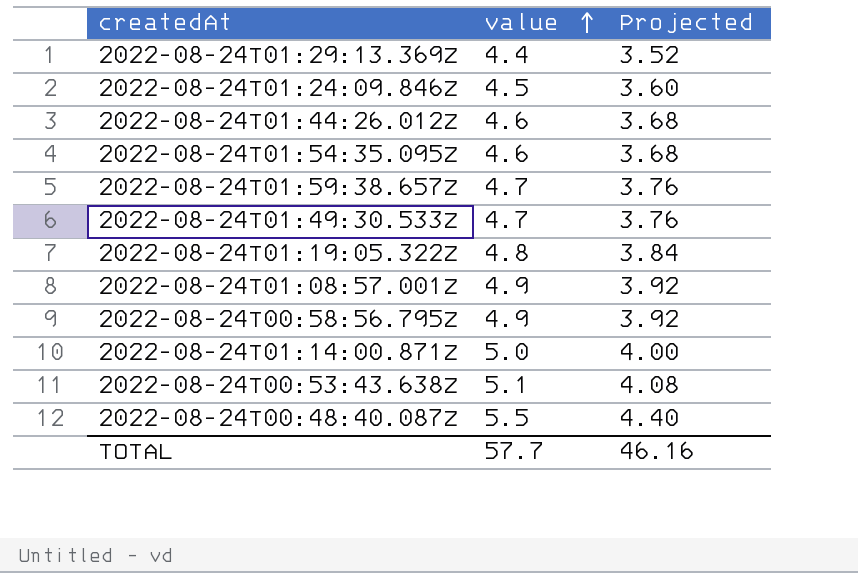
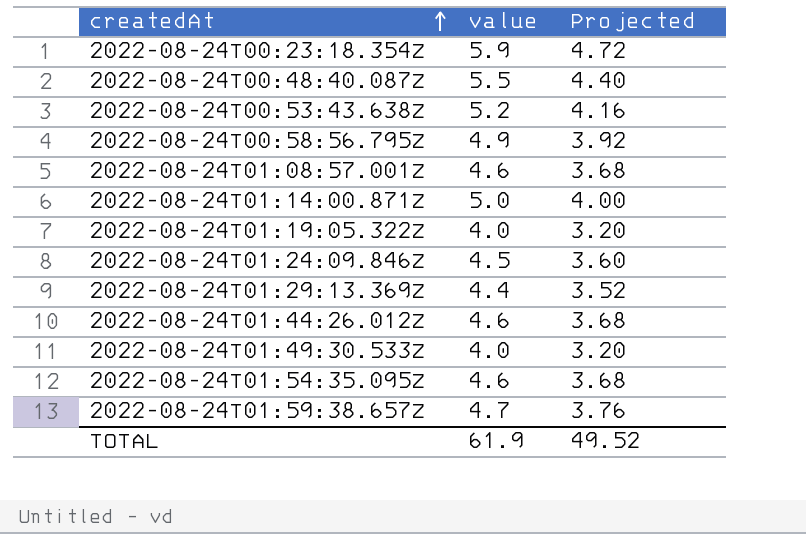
row order: value ascending -> createdAt ascending
row 2022-08-24T00:23:18.354Z: none -> 5.9 | 4.72
2022-08-24T00:53:43.638Z | value: 5.1 -> 5.2
2022-08-24T00:53:43.638Z | Projected: 4.08 -> 4.16
2022-08-24T01:08:57.001Z | value: 4.9 -> 4.6
2022-08-24T01:08:57.001Z | Projected: 3.92 -> 3.68
2022-08-24T01:19:05.322Z | value: 4.8 -> 4.0
2022-08-24T01:19:05.322Z | Projected: 3.84 -> 3.20
2022-08-24T01:49:30.533Z | value: 4.7 -> 4.0
2022-08-24T01:49:30.533Z | Projected: 3.76 -> 3.20
TOTAL | value: 57.7 -> 61.9
TOTAL | Projected: 46.16 -> 49.52

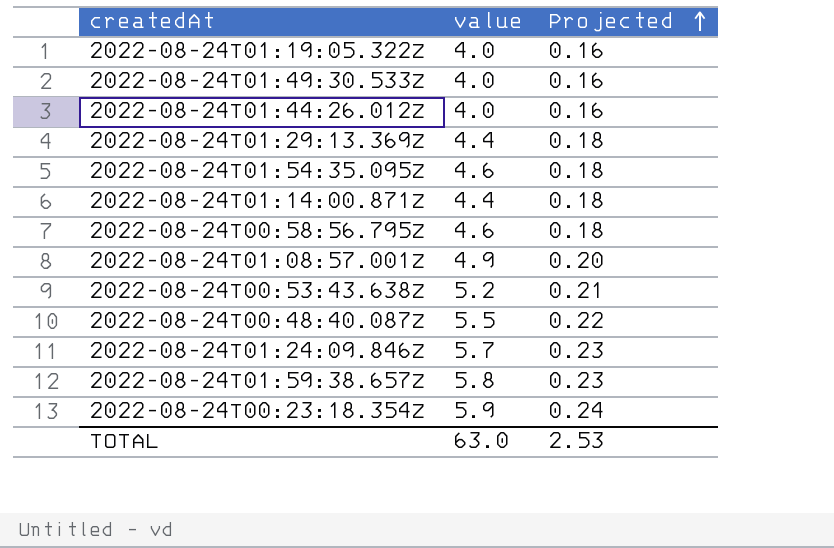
row order: createdAt ascending -> Projected ascending
column Projected | formula: [value] * 0.8 -> [value] * 0.04
2022-08-24T01:44:26.012Z | value: 4.6 -> 4.0
2022-08-24T01:14:00.871Z | value: 5.0 -> 4.4
2022-08-24T00:58:56.795Z | value: 4.9 -> 4.6
2022-08-24T01:08:57.001Z | value: 4.6 -> 4.9
2022-08-24T01:24:09.846Z | value: 4.5 -> 5.7
2022-08-24T01:59:38.657Z | value: 4.7 -> 5.8
TOTAL | value: 61.9 -> 63.0
TOTAL | Projected: 49.52 -> 2.53

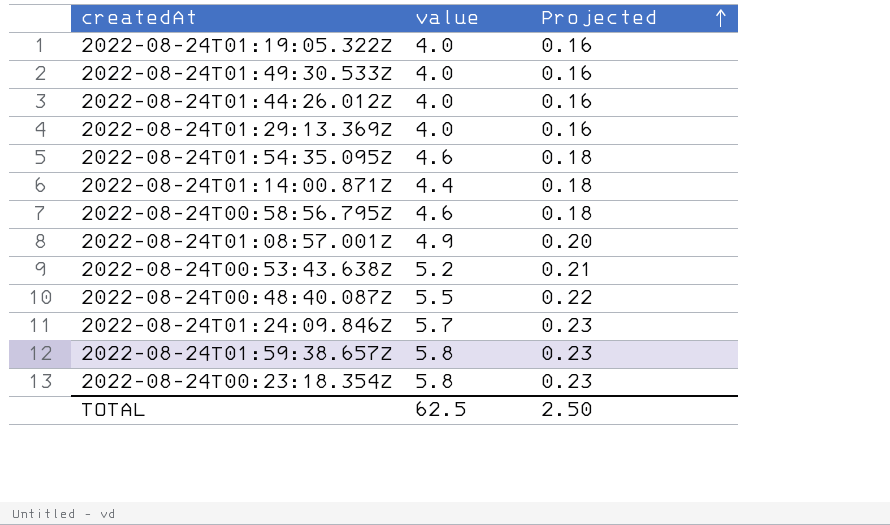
2022-08-24T01:29:13.369Z | value: 4.4 -> 4.0
2022-08-24T01:29:13.369Z | Projected: 0.18 -> 0.16
2022-08-24T00:23:18.354Z | value: 5.9 -> 5.8
2022-08-24T00:23:18.354Z | Projected: 0.24 -> 0.23
TOTAL | value: 63.0 -> 62.5
TOTAL | Projected: 2.53 -> 2.50

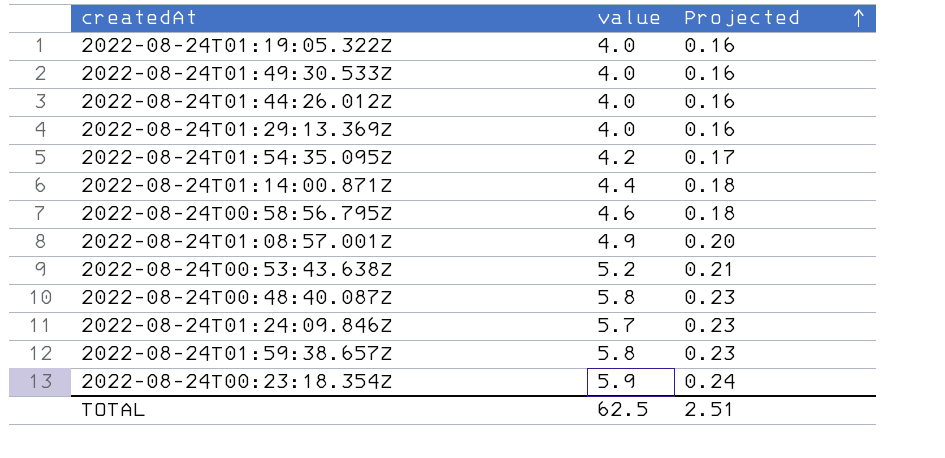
2022-08-24T01:54:35.095Z | value: 4.6 -> 4.2
2022-08-24T01:54:35.095Z | Projected: 0.18 -> 0.17
2022-08-24T00:48:40.087Z | value: 5.5 -> 5.8
2022-08-24T00:48:40.087Z | Projected: 0.22 -> 0.23
2022-08-24T00:23:18.354Z | value: 5.8 -> 5.9
2022-08-24T00:23:18.354Z | Projected: 0.23 -> 0.24
TOTAL | Projected: 2.50 -> 2.51

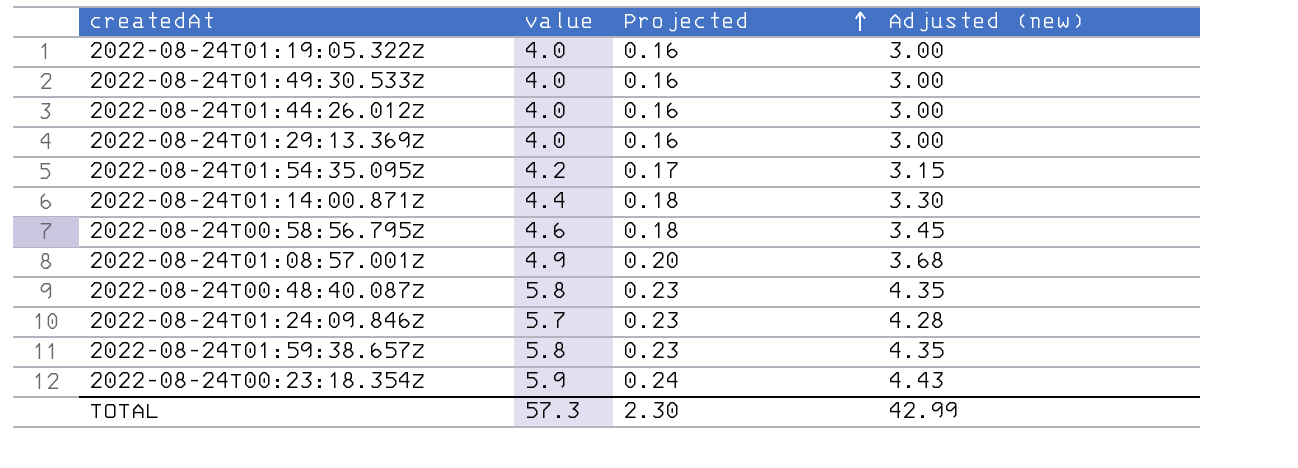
column Adjusted (new) | formula: none -> [value] * 0.75
row 2022-08-24T00:53:43.638Z: 5.2 | 0.21 -> none
TOTAL | value: 62.5 -> 57.3
TOTAL | Projected: 2.51 -> 2.30

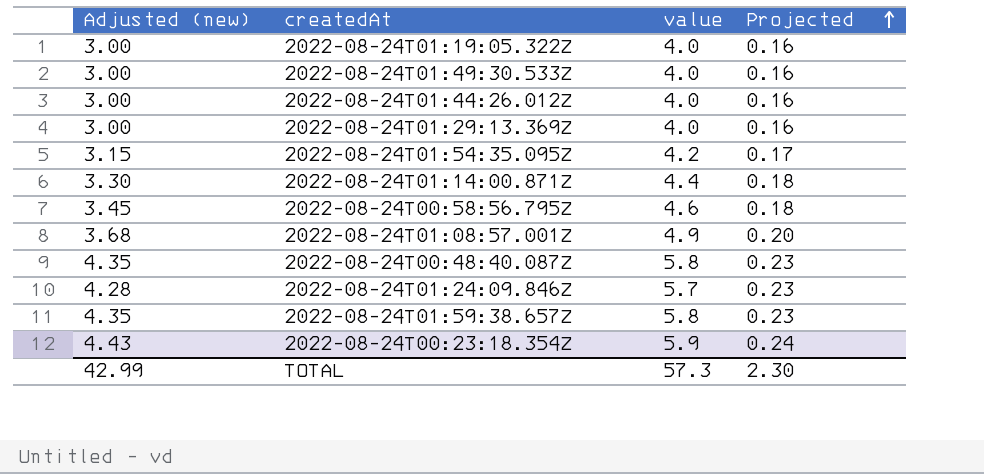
column Adjusted (new) | position: 4 -> 1

